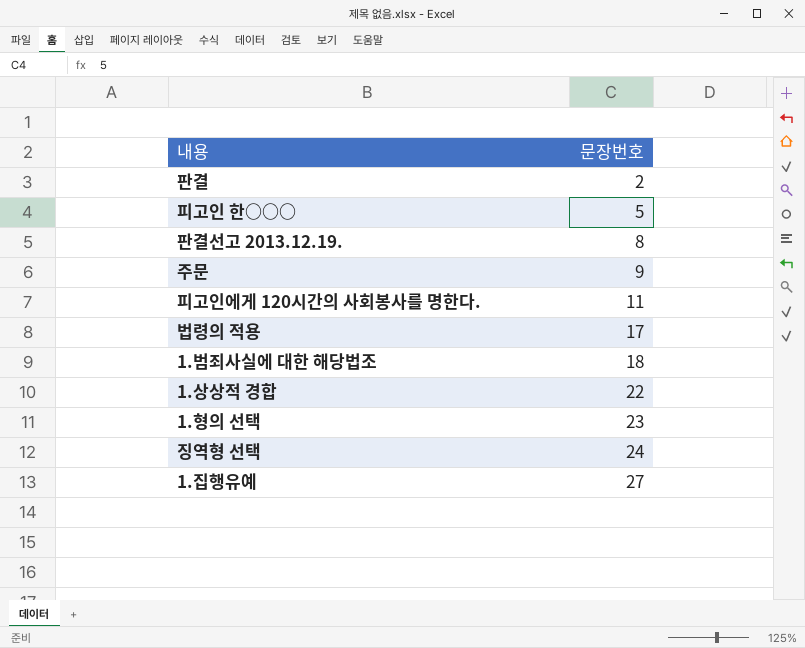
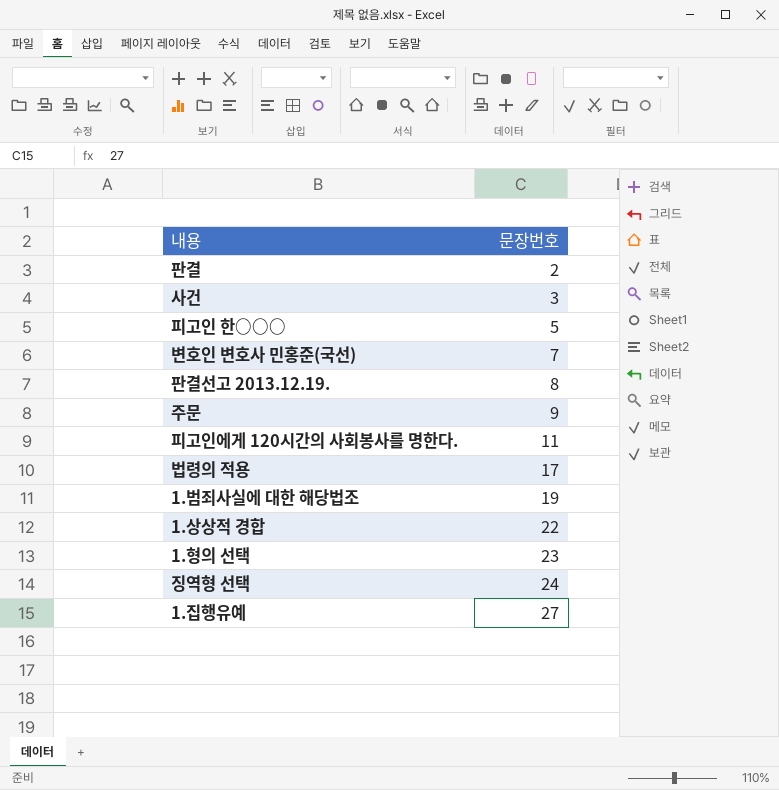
row 사건: none -> 3
row 변호인 변호사 민홍준(국선): none -> 7
1.범죄사실에 대한 해당법조 | 문장번호: 18 -> 19

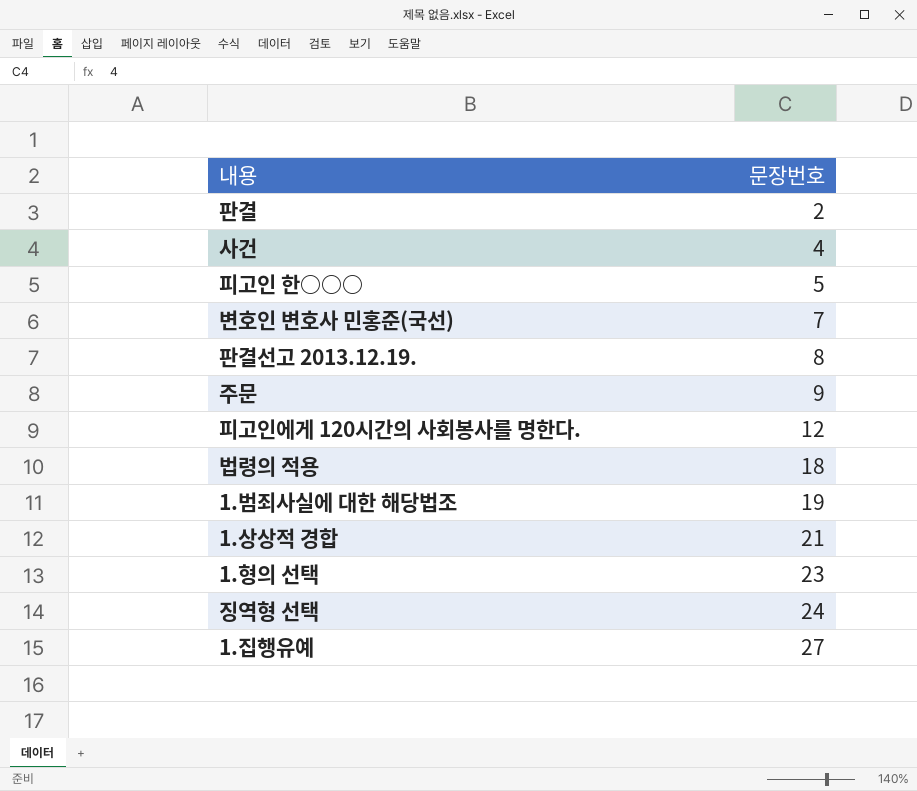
사건 | 문장번호: 3 -> 4
피고인에게 120시간의 사회봉사를 명한다. | 문장번호: 11 -> 12
법령의 적용 | 문장번호: 17 -> 18
1.상상적 경합 | 문장번호: 22 -> 21

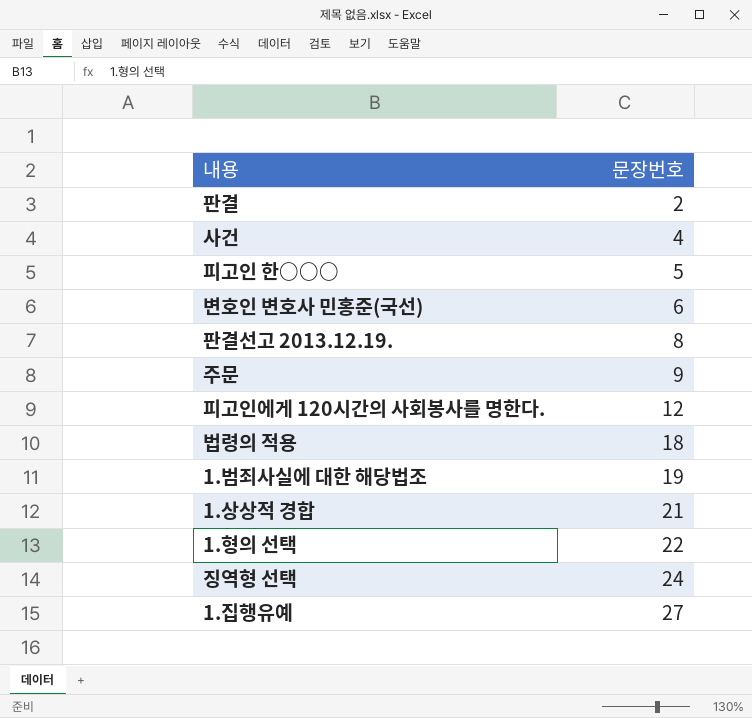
변호인 변호사 민홍준(국선) | 문장번호: 7 -> 6
1.형의 선택 | 문장번호: 23 -> 22

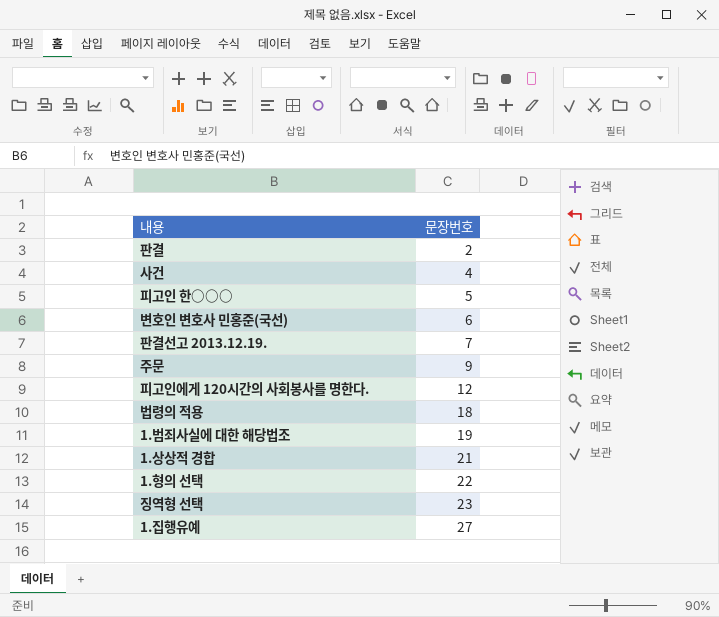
판결선고 2013.12.19. | 문장번호: 8 -> 7
징역형 선택 | 문장번호: 24 -> 23

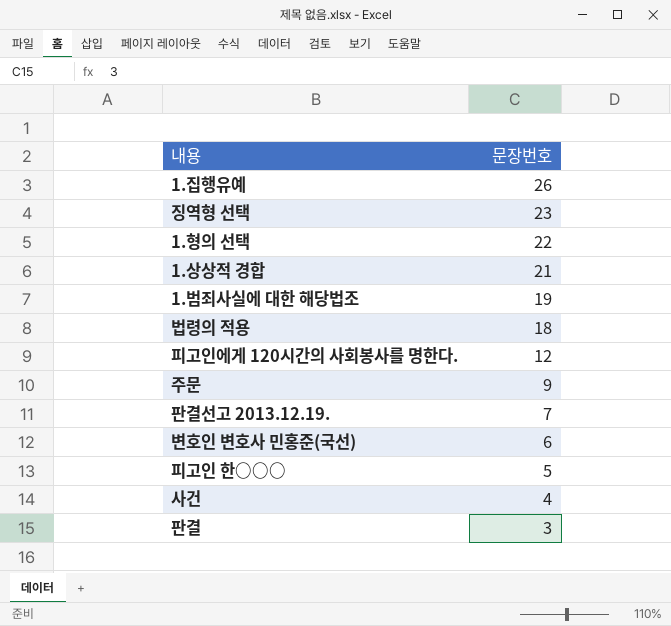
row order: 문장번호 ascending -> 문장번호 descending
1.집행유예 | 문장번호: 27 -> 26
판결 | 문장번호: 2 -> 3

